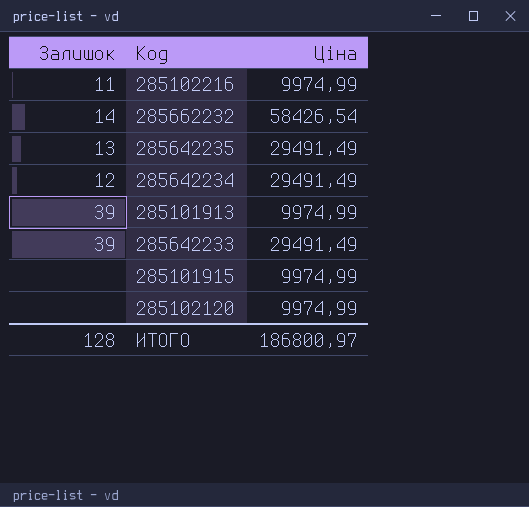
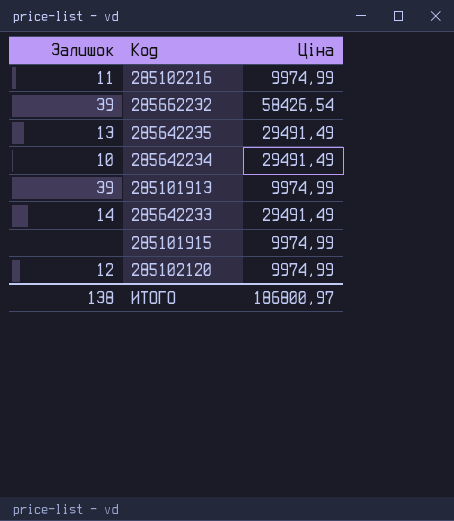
285662232 | Залишок: 14 -> 39
285642234 | Залишок: 12 -> 10
285642233 | Залишок: 39 -> 14
285102120 | Залишок: none -> 12
ИТОГО | Залишок: 128 -> 138

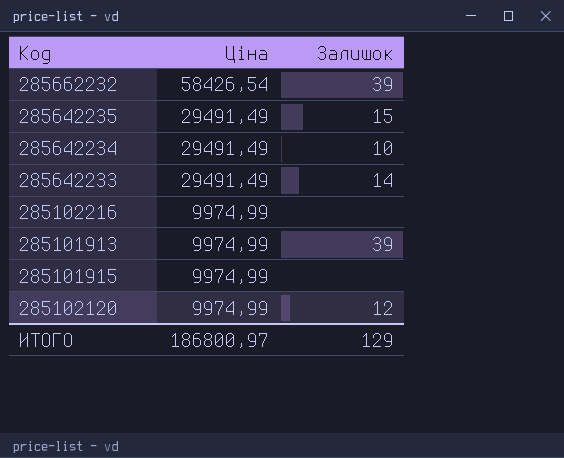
row order: none -> Ціна descending
column Залишок | position: 1 -> 3
285642235 | Залишок: 13 -> 15
285102216 | Залишок: 11 -> none
ИТОГО | Залишок: 138 -> 129

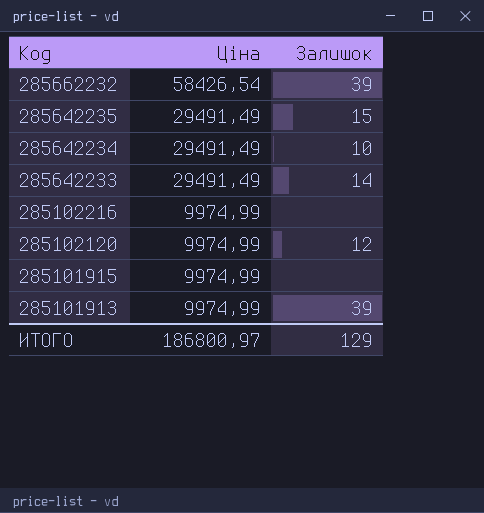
row order: Ціна descending -> Код descending

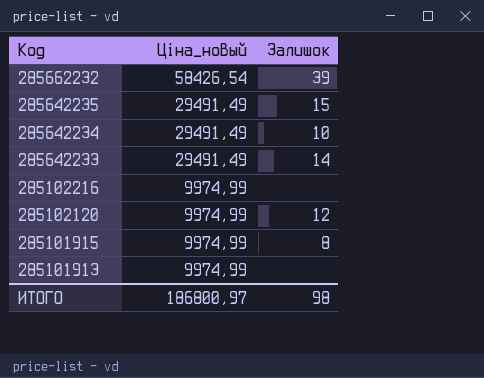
column name: Ціна -> Ціна_новый
285101915 | Залишок: none -> 8
285101913 | Залишок: 39 -> none
ИТОГО | Залишок: 129 -> 98

